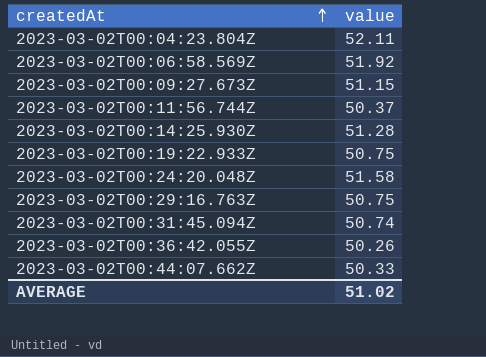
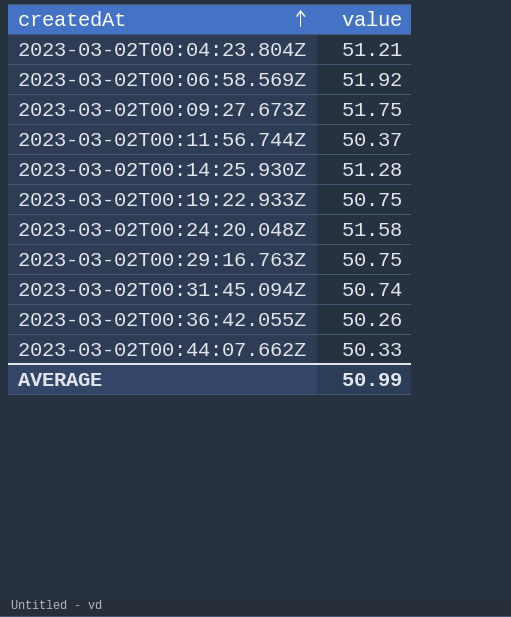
2023-03-02T00:04:23.804Z | value: 52.11 -> 51.21
2023-03-02T00:09:27.673Z | value: 51.15 -> 51.75
AVERAGE | value: 51.02 -> 50.99

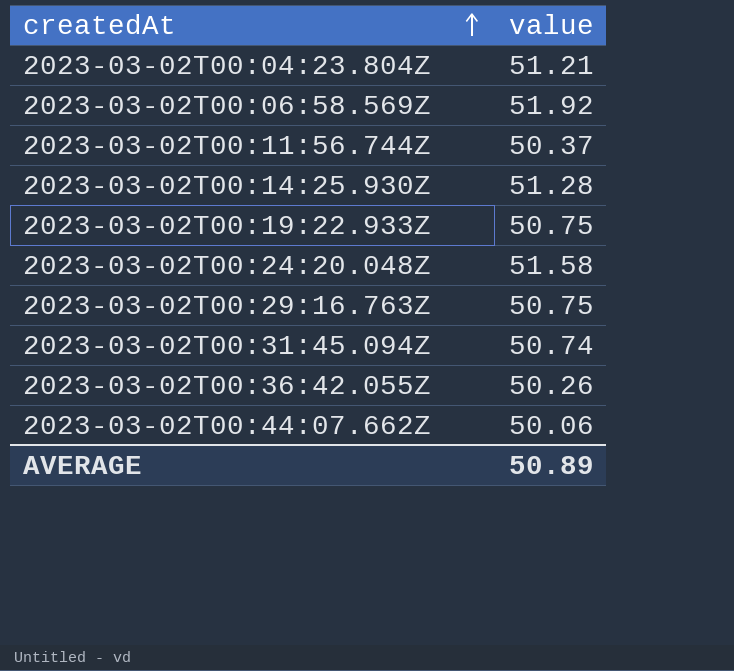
row 2023-03-02T00:09:27.673Z: 51.75 -> none
2023-03-02T00:44:07.662Z | value: 50.33 -> 50.06
AVERAGE | value: 50.99 -> 50.89

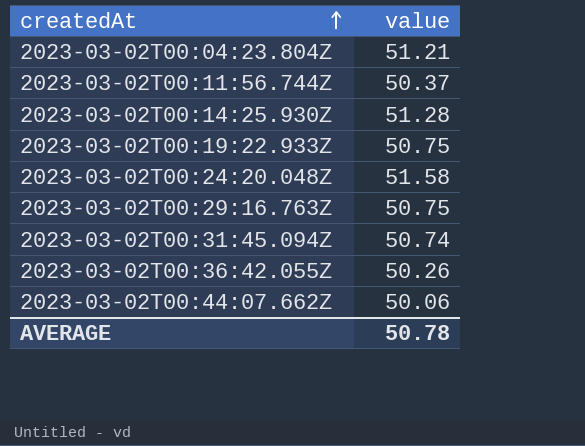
row 2023-03-02T00:06:58.569Z: 51.92 -> none
AVERAGE | value: 50.89 -> 50.78

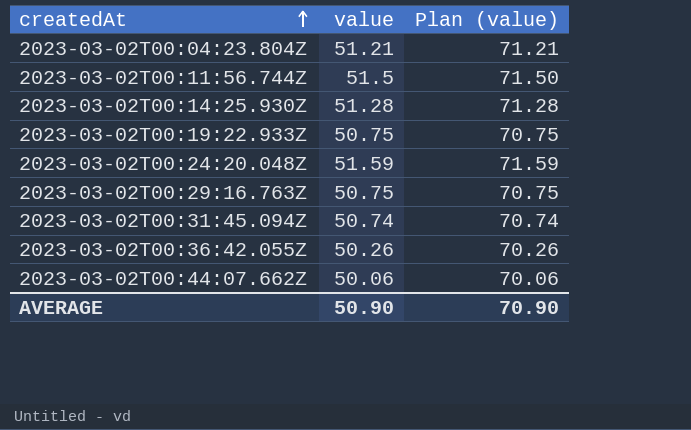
column Plan (value) | formula: none -> [value] + 20
2023-03-02T00:11:56.744Z | value: 50.37 -> 51.5
2023-03-02T00:24:20.048Z | value: 51.58 -> 51.59
AVERAGE | value: 50.78 -> 50.90

